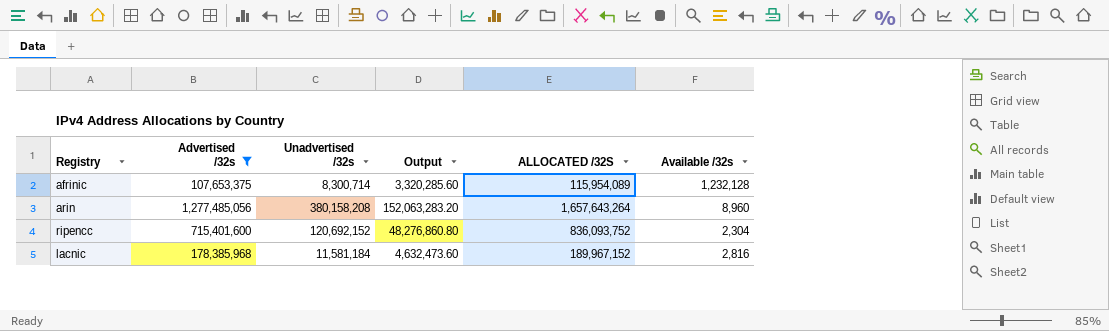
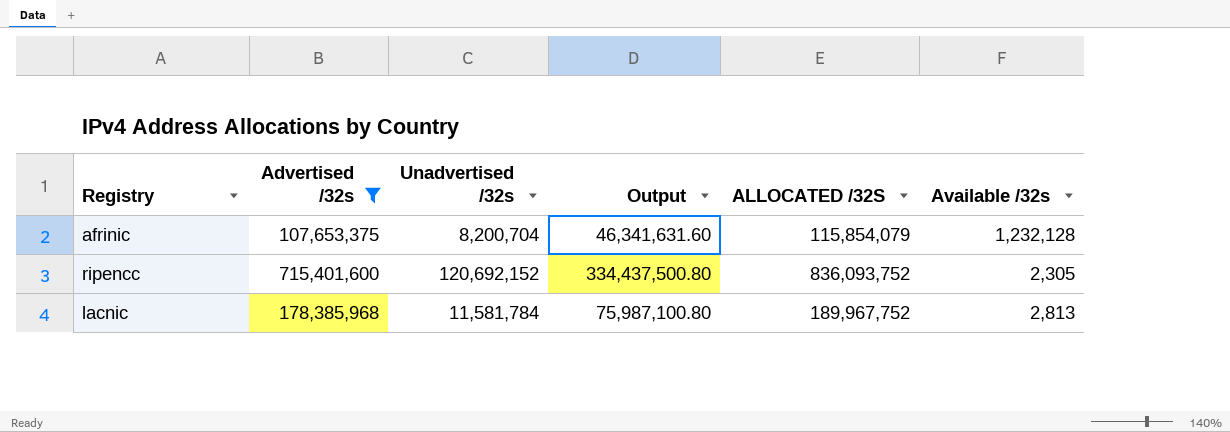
column Output | formula: [Unadvertised /32s] * 0.4 -> [ALLOCATED /32S] * 0.4
row arin: 1,277,485,056 | 380,158,208 | 152,063,283.20 | 1,657,643,264 | 8,960 -> none
afrinic | Unadvertised /32s: 8,300,714 -> 8,200,704
afrinic | ALLOCATED /32S: 115,954,089 -> 115,854,079
ripencc | Available /32s: 2,304 -> 2,305
lacnic | Unadvertised /32s: 11,581,184 -> 11,581,784
lacnic | ALLOCATED /32S: 189,967,152 -> 189,967,752
lacnic | Available /32s: 2,816 -> 2,813

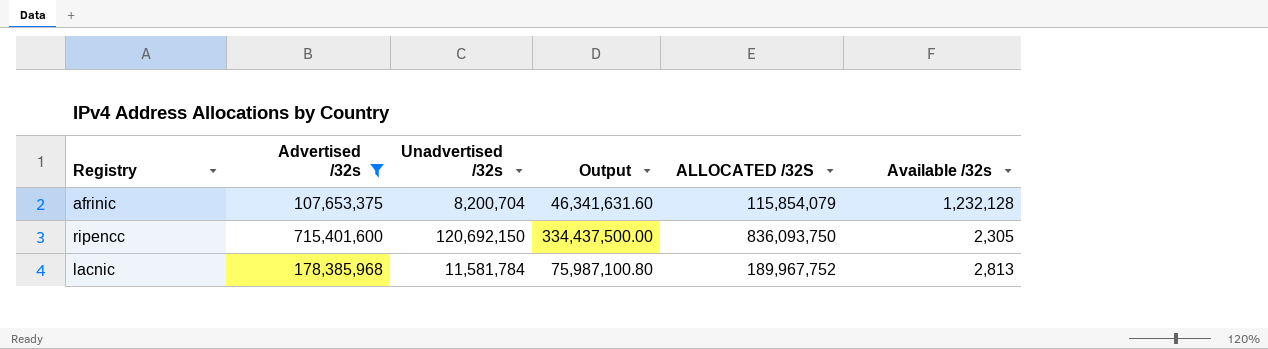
ripencc | Unadvertised /32s: 120,692,152 -> 120,692,150
ripencc | Output: 334,437,500.80 -> 334,437,500.00
ripencc | ALLOCATED /32S: 836,093,752 -> 836,093,750

